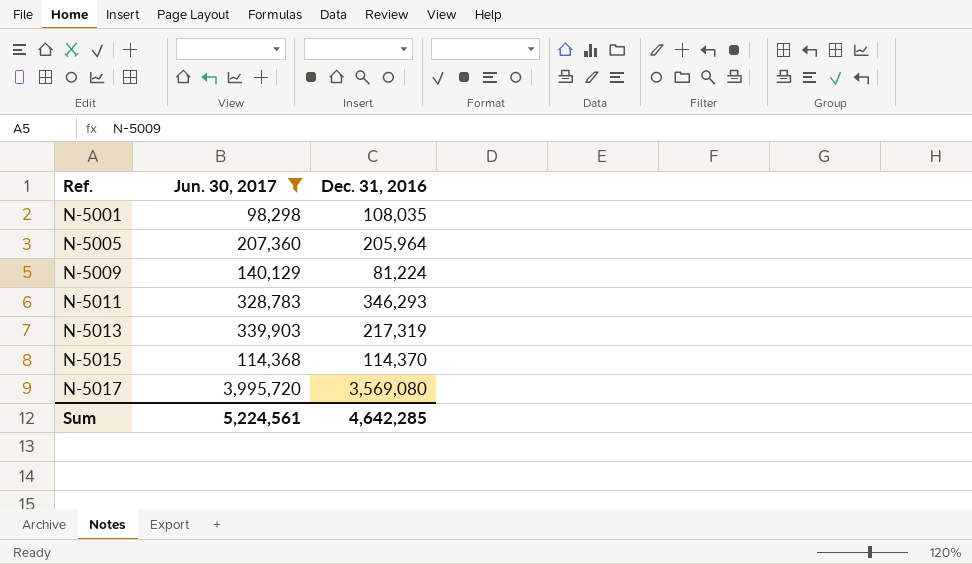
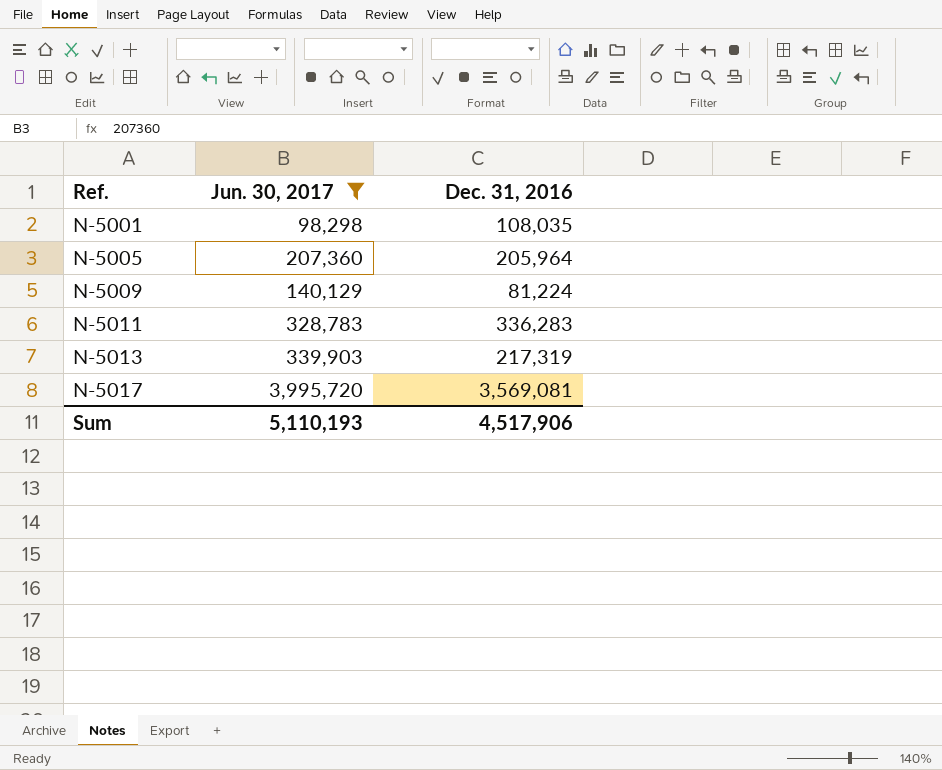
row N-5015: 114,368 | 114,370 -> none
N-5011 | Dec. 31, 2016: 346,293 -> 336,283
N-5017 | Dec. 31, 2016: 3,569,080 -> 3,569,081
Sum | Jun. 30, 2017: 5,224,561 -> 5,110,193
Sum | Dec. 31, 2016: 4,642,285 -> 4,517,906

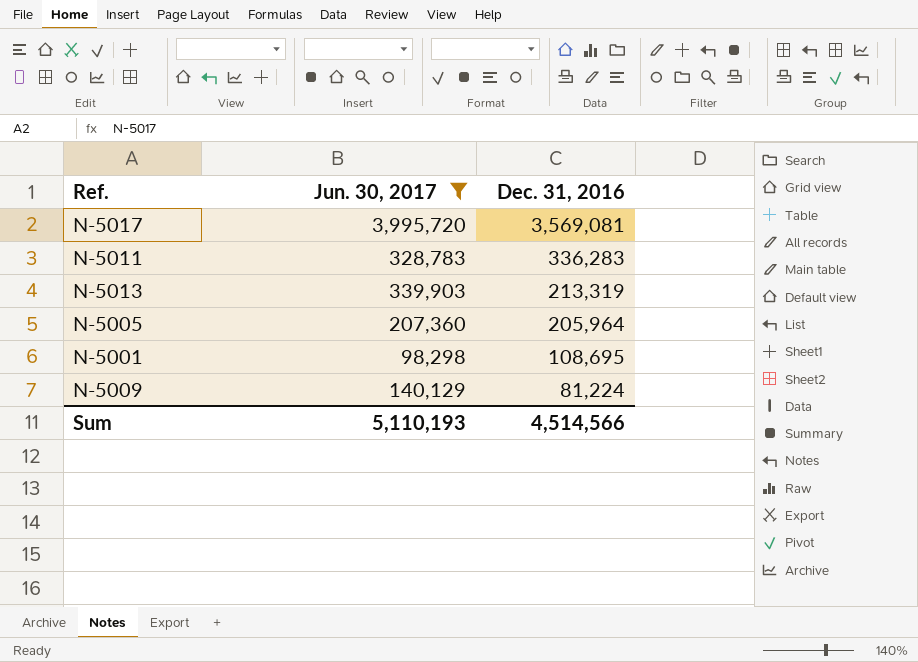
row order: Ref. ascending -> Dec. 31, 2016 descending
N-5013 | Dec. 31, 2016: 217,319 -> 213,319
N-5001 | Dec. 31, 2016: 108,035 -> 108,695
Sum | Dec. 31, 2016: 4,517,906 -> 4,514,566

